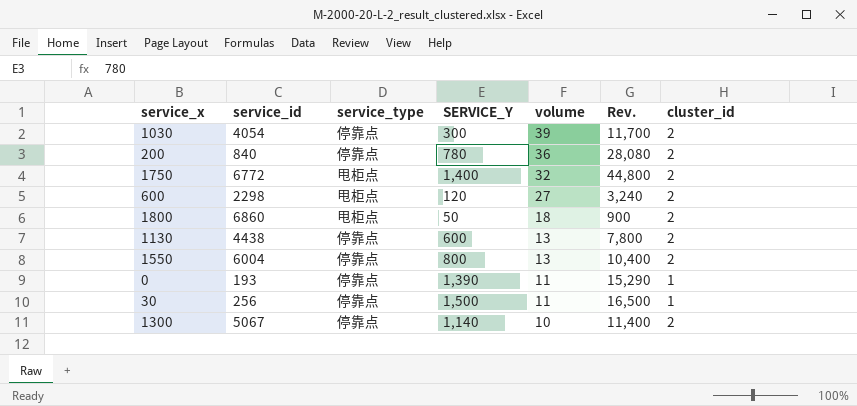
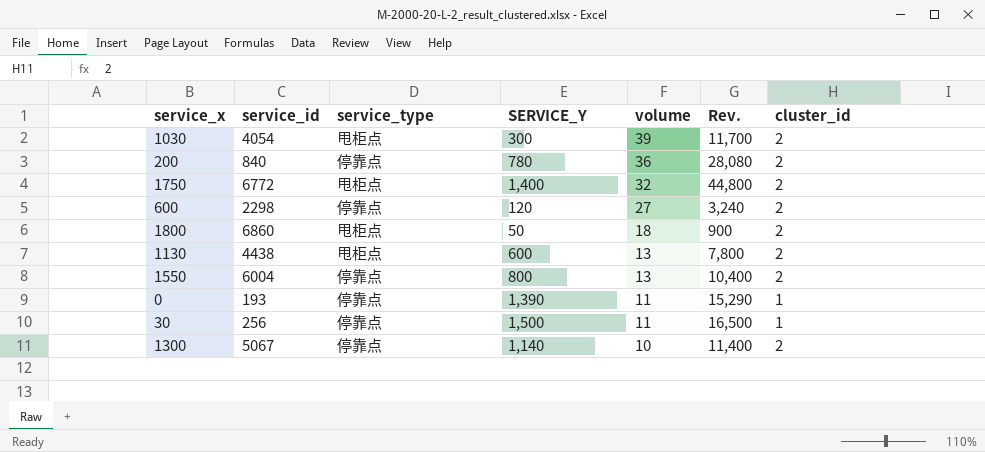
1030 | service_type: 停靠点 -> 甩柜点
600 | service_type: 甩柜点 -> 停靠点
1130 | service_type: 停靠点 -> 甩柜点

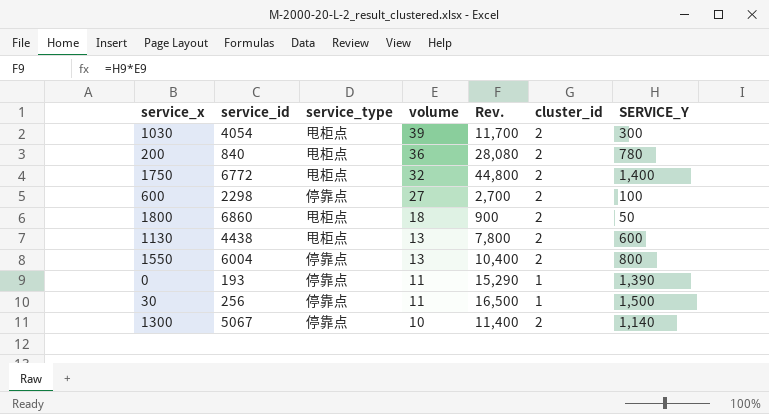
column SERVICE_Y | position: 4 -> 7
200 | service_type: 停靠点 -> 甩柜点
600 | Rev.: 3,240 -> 2,700
600 | SERVICE_Y: 120 -> 100

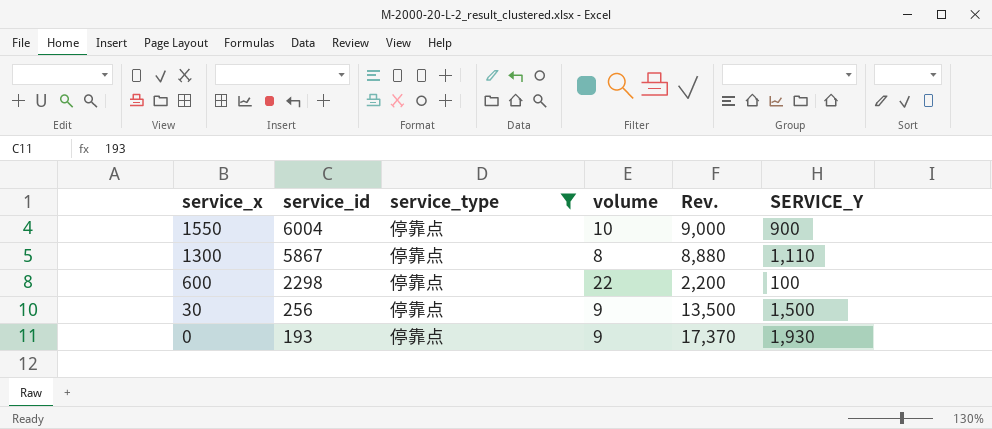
filter: none -> service_type = 停靠点
row order: volume descending -> service_x descending
column cluster_id | position: 6 -> none
1550 | volume: 13 -> 10
1550 | Rev.: 10,400 -> 9,000
1550 | SERVICE_Y: 800 -> 900
1300 | service_id: 5067 -> 5867
1300 | volume: 10 -> 8
1300 | Rev.: 11,400 -> 8,880
1300 | SERVICE_Y: 1,140 -> 1,110
600 | volume: 27 -> 22
600 | Rev.: 2,700 -> 2,200
30 | volume: 11 -> 9
30 | Rev.: 16,500 -> 13,500
0 | volume: 11 -> 9
0 | Rev.: 15,290 -> 17,370
0 | SERVICE_Y: 1,390 -> 1,930

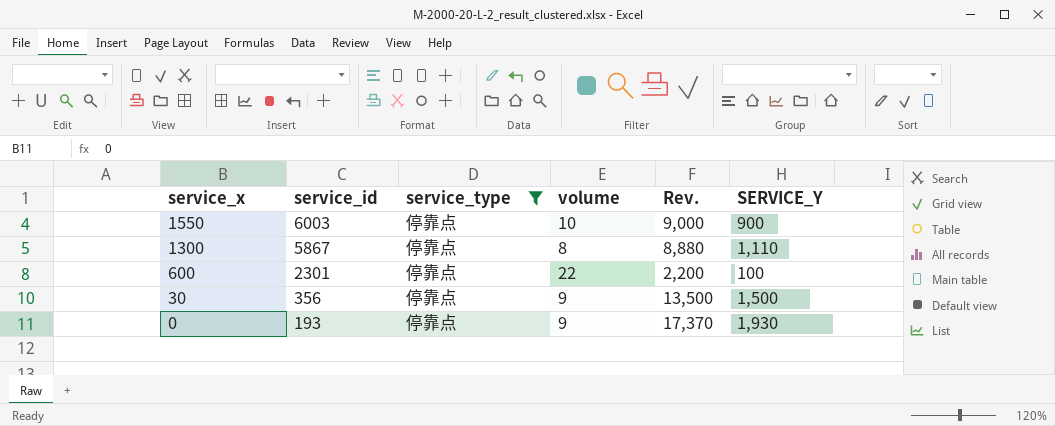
1550 | service_id: 6004 -> 6003
600 | service_id: 2298 -> 2301
30 | service_id: 256 -> 356

